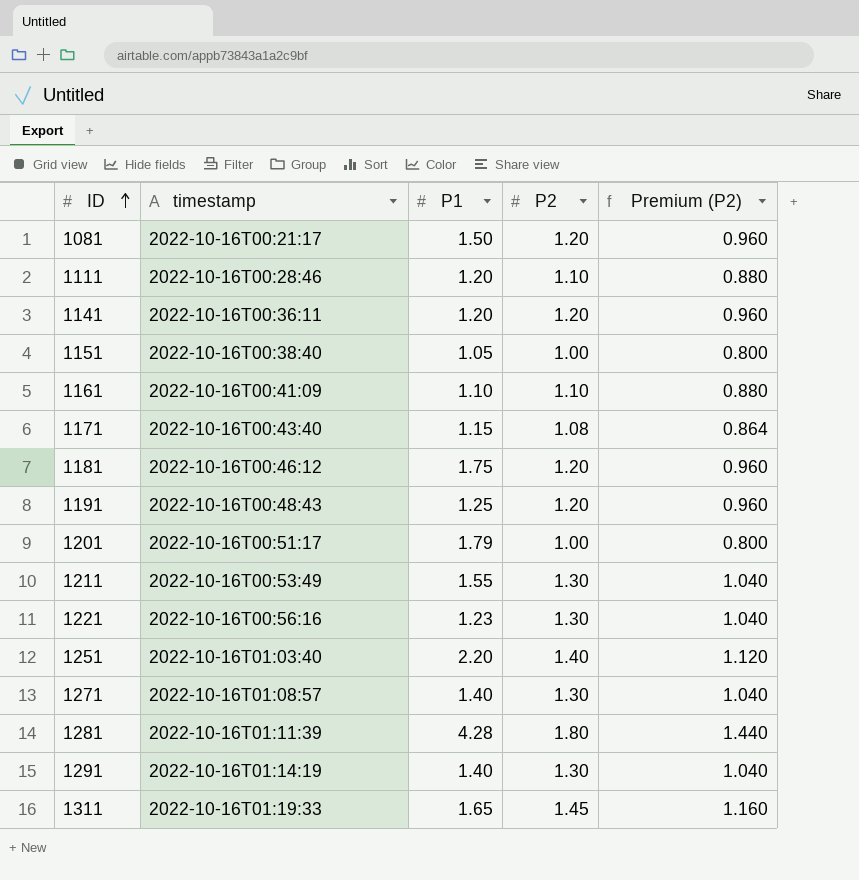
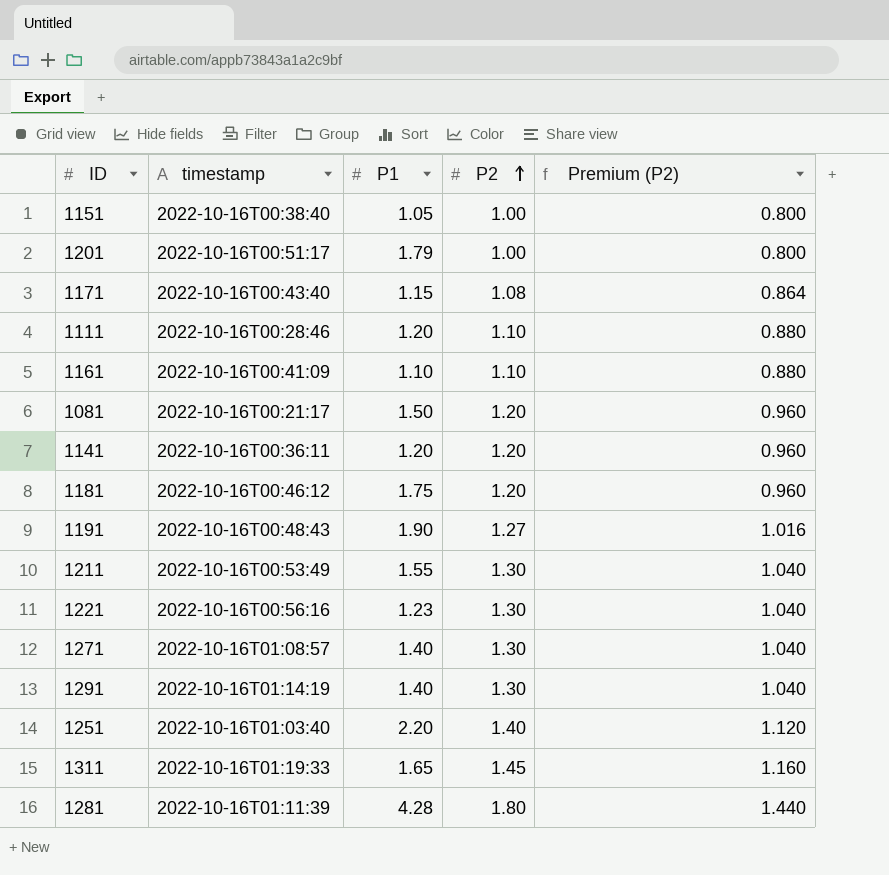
row order: ID ascending -> P2 ascending
1191 | P1: 1.25 -> 1.90
1191 | P2: 1.20 -> 1.27
1191 | Premium (P2): 0.960 -> 1.016

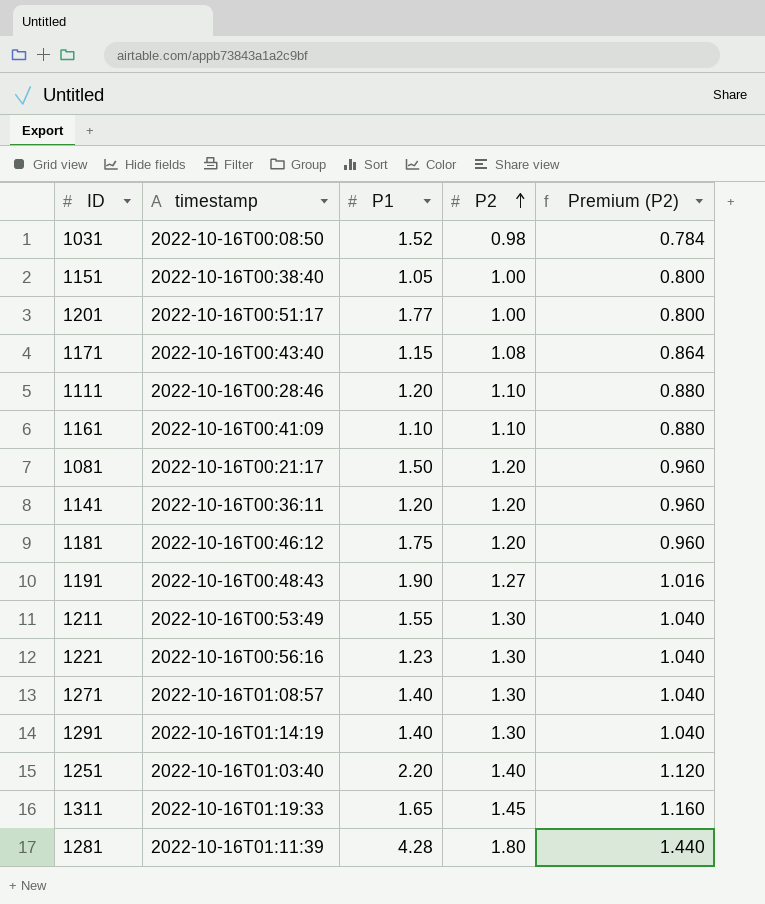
row 1031: none -> 2022-10-16T00:08:50 | 1.52 | 0.98 | 0.784
1201 | P1: 1.79 -> 1.77

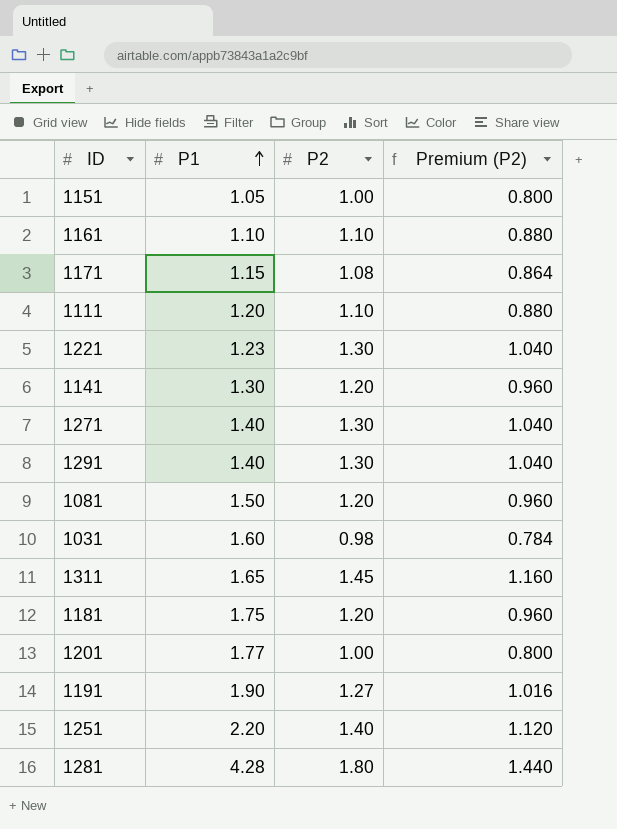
row order: P2 ascending -> P1 ascending
column timestamp | position: 2 -> none
row 1211: 2022-10-16T00:53:49 | 1.55 | 1.30 | 1.040 -> none
1141 | P1: 1.20 -> 1.30
1031 | P1: 1.52 -> 1.60

